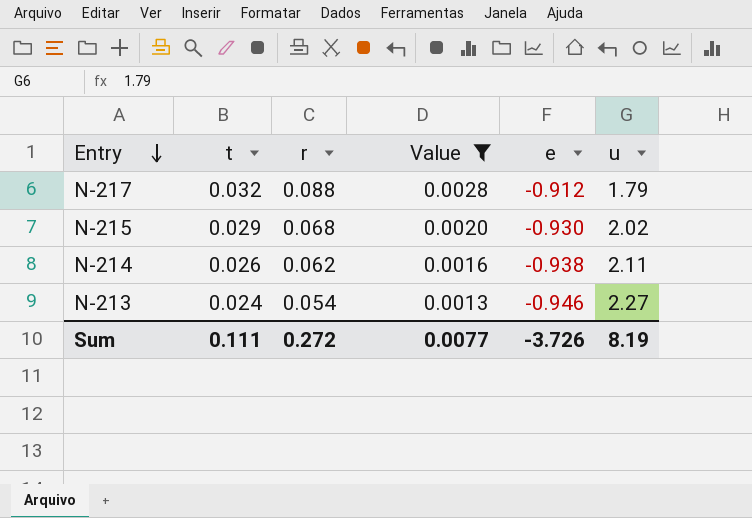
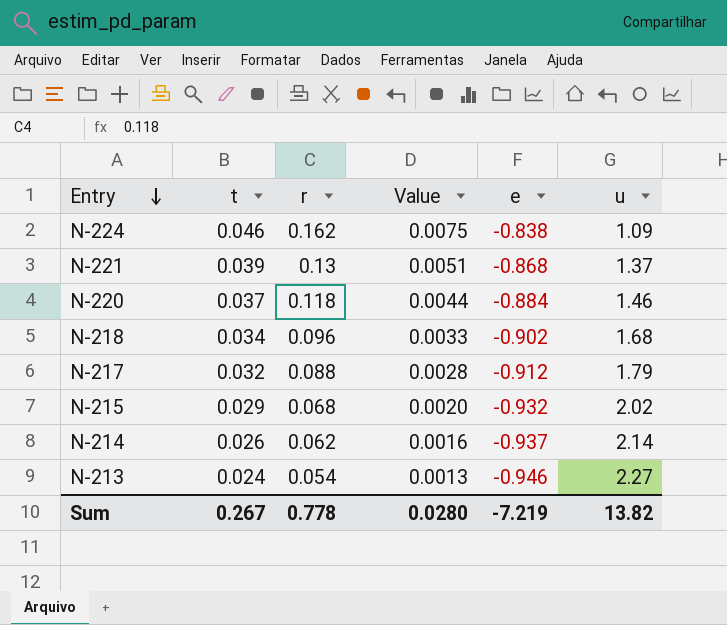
filter: Value <= 0.0028 -> none
N-215 | e: -0.930 -> -0.932
N-214 | e: -0.938 -> -0.937
N-214 | u: 2.11 -> 2.14
Sum | t: 0.111 -> 0.267
Sum | r: 0.272 -> 0.778
Sum | Value: 0.0077 -> 0.0280
Sum | e: -3.726 -> -7.219
Sum | u: 8.19 -> 13.82

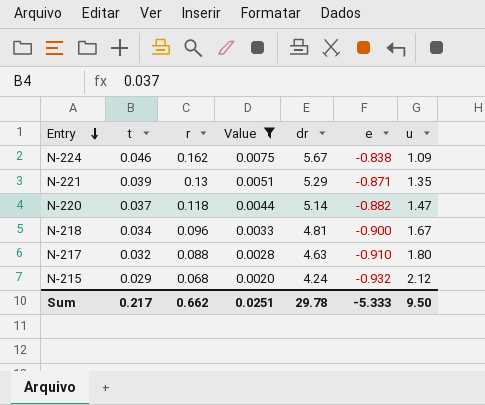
filter: none -> Value >= 0.0020
column dr | position: none -> 5
N-221 | e: -0.868 -> -0.871
N-221 | u: 1.37 -> 1.35
N-220 | e: -0.884 -> -0.882
N-220 | u: 1.46 -> 1.47
N-218 | e: -0.902 -> -0.900
N-218 | u: 1.68 -> 1.67
N-217 | e: -0.912 -> -0.910
N-217 | u: 1.79 -> 1.80
N-215 | u: 2.02 -> 2.12
Sum | t: 0.267 -> 0.217
Sum | r: 0.778 -> 0.662
Sum | Value: 0.0280 -> 0.0251
Sum | e: -7.219 -> -5.333
Sum | u: 13.82 -> 9.50

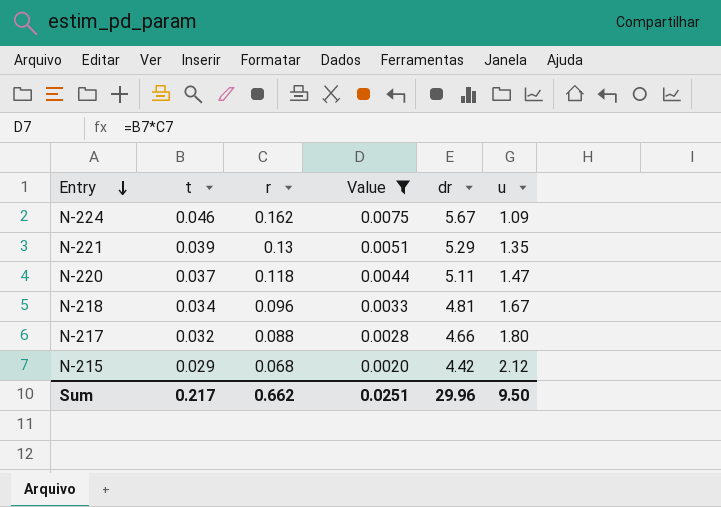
column e | position: 6 -> none
N-220 | dr: 5.14 -> 5.11
N-217 | dr: 4.63 -> 4.66
N-215 | dr: 4.24 -> 4.42
Sum | dr: 29.78 -> 29.96

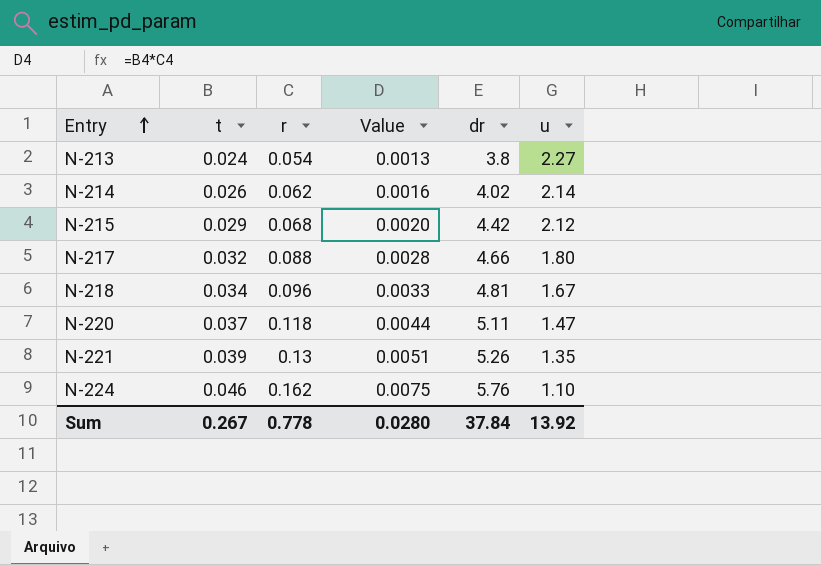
filter: Value >= 0.0020 -> none
row order: Entry descending -> Entry ascending
N-221 | dr: 5.29 -> 5.26
N-224 | dr: 5.67 -> 5.76
N-224 | u: 1.09 -> 1.10
Sum | t: 0.217 -> 0.267
Sum | r: 0.662 -> 0.778
Sum | Value: 0.0251 -> 0.0280
Sum | dr: 29.96 -> 37.84
Sum | u: 9.50 -> 13.92

